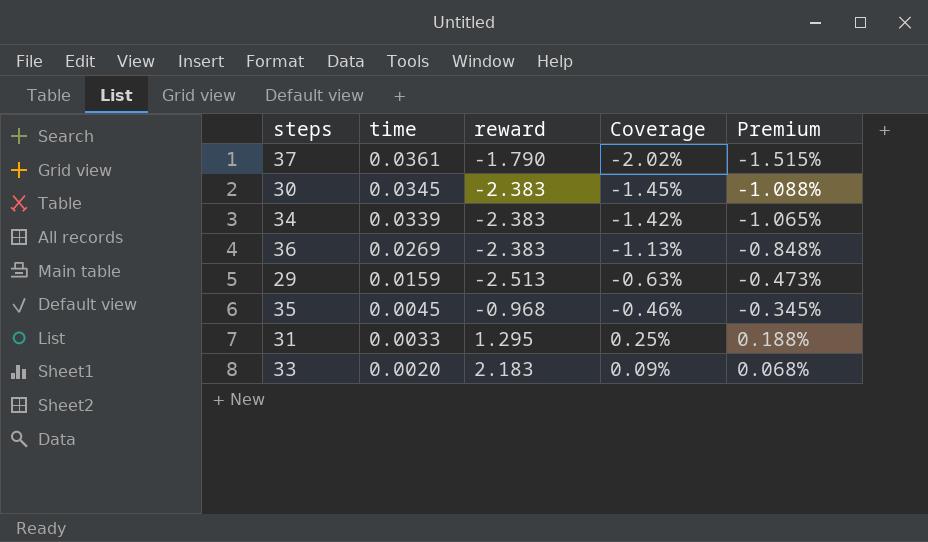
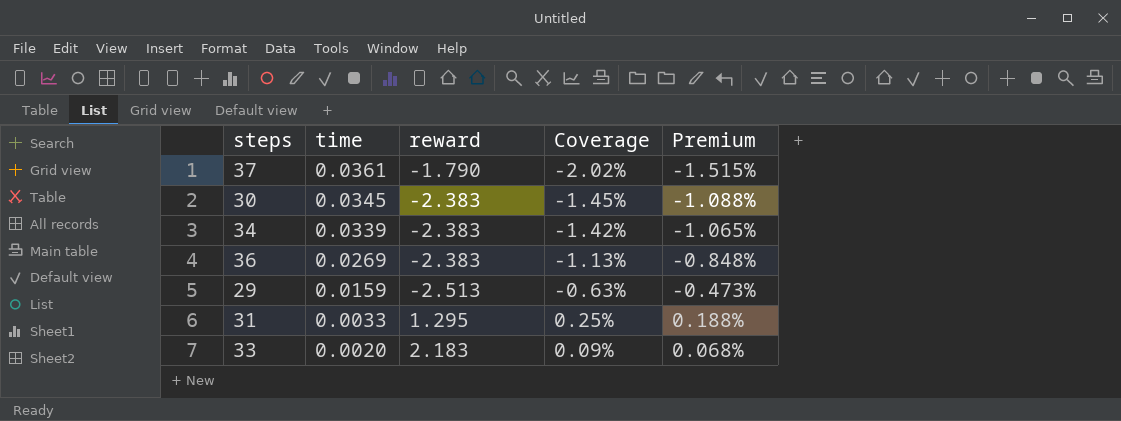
row 35: 0.0045 | -0.968 | -0.46% | -0.345% -> none

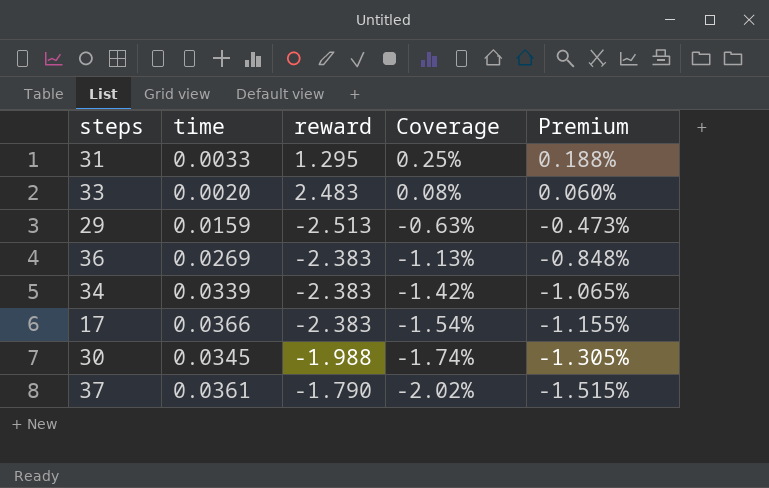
row order: time descending -> Coverage descending
33 | reward: 2.183 -> 2.483
33 | Coverage: 0.09% -> 0.08%
33 | Premium: 0.068% -> 0.060%
row 17: none -> 0.0366 | -2.383 | -1.54% | -1.155%
30 | reward: -2.383 -> -1.988
30 | Coverage: -1.45% -> -1.74%
30 | Premium: -1.088% -> -1.305%

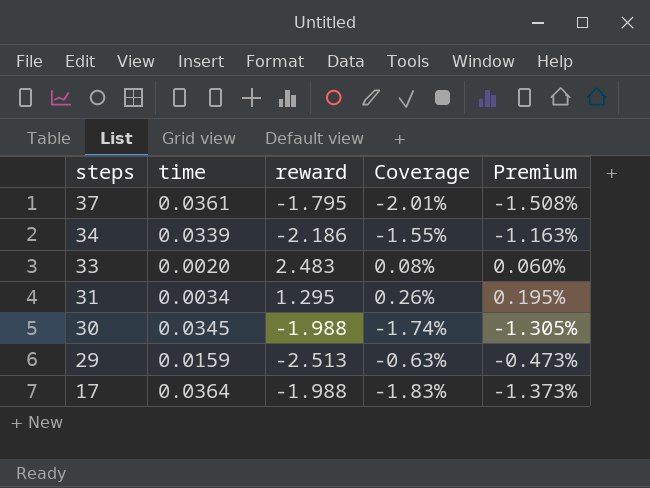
row order: Coverage descending -> steps descending
row 36: 0.0269 | -2.383 | -1.13% | -0.848% -> none
37 | reward: -1.790 -> -1.795
37 | Coverage: -2.02% -> -2.01%
37 | Premium: -1.515% -> -1.508%
34 | reward: -2.383 -> -2.186
34 | Coverage: -1.42% -> -1.55%
34 | Premium: -1.065% -> -1.163%
31 | time: 0.0033 -> 0.0034
31 | Coverage: 0.25% -> 0.26%
31 | Premium: 0.188% -> 0.195%
17 | time: 0.0366 -> 0.0364
17 | reward: -2.383 -> -1.988
17 | Coverage: -1.54% -> -1.83%
17 | Premium: -1.155% -> -1.373%

